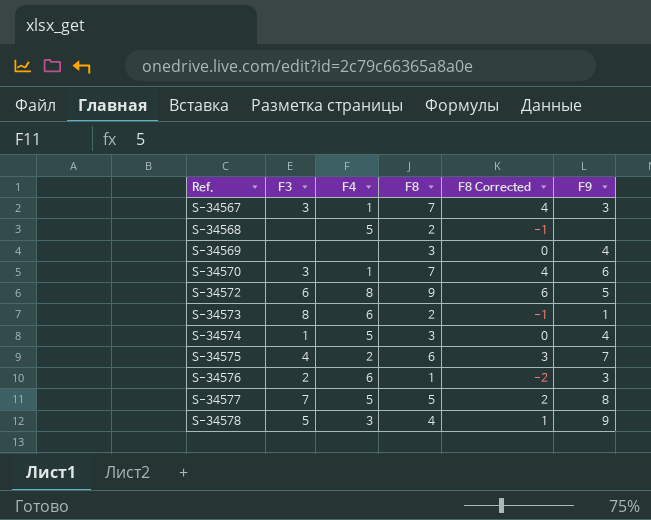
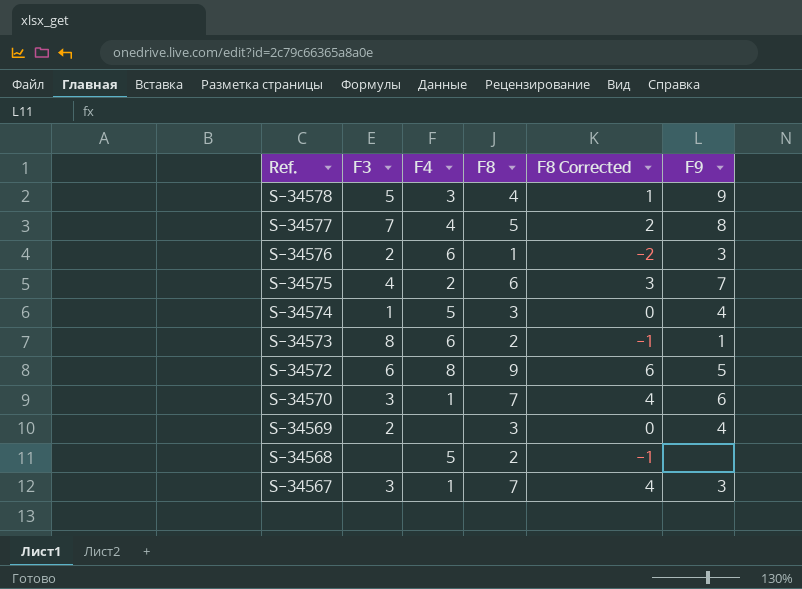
row order: Ref. ascending -> Ref. descending
S-34577 | F4: 5 -> 4
S-34569 | F3: none -> 2

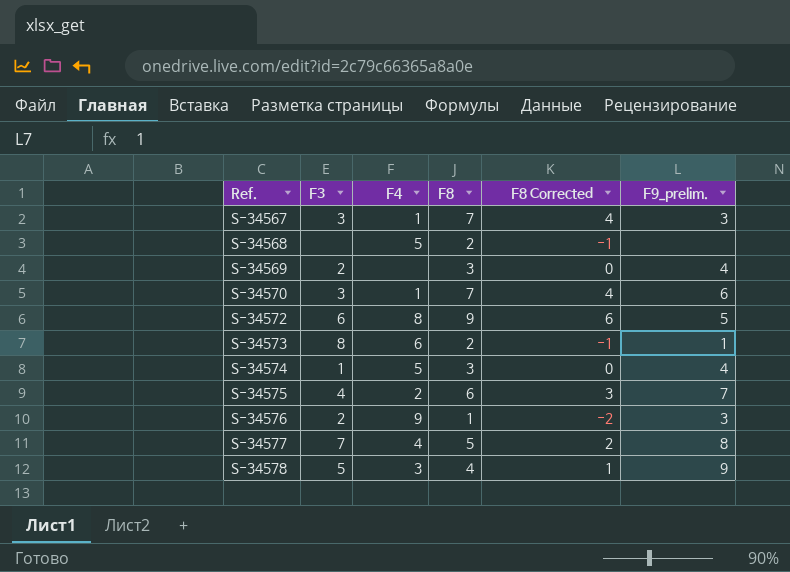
row order: Ref. descending -> Ref. ascending
column name: F9 -> F9_prelim.
S-34576 | F4: 6 -> 9

